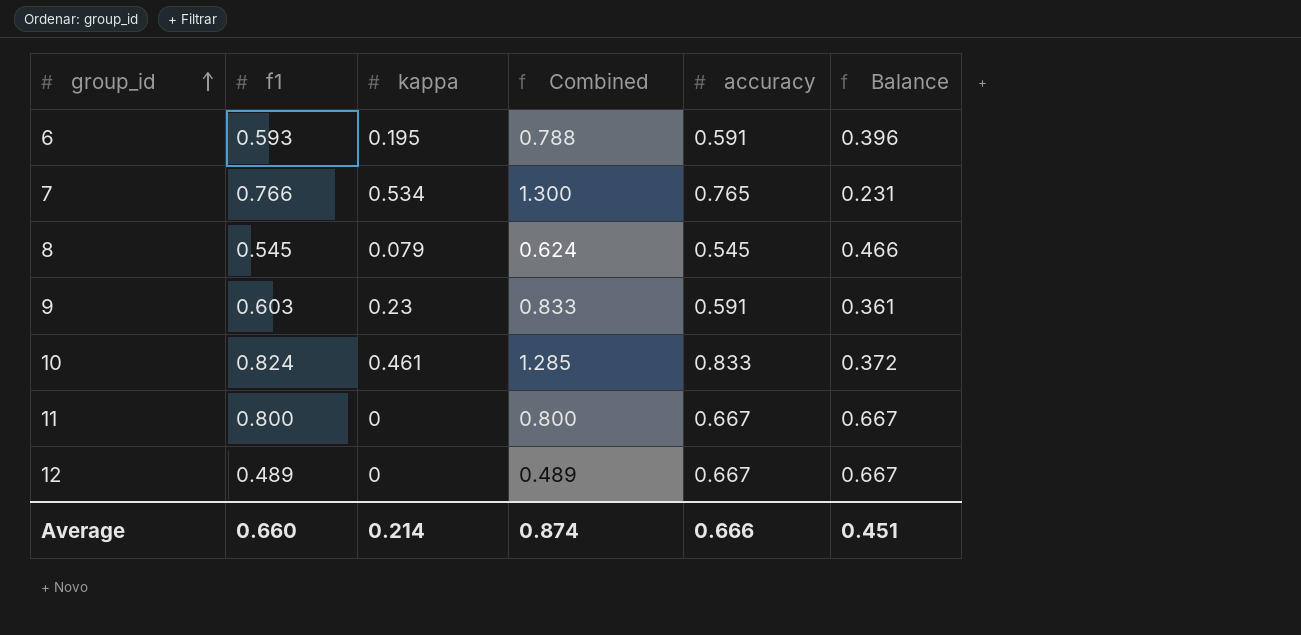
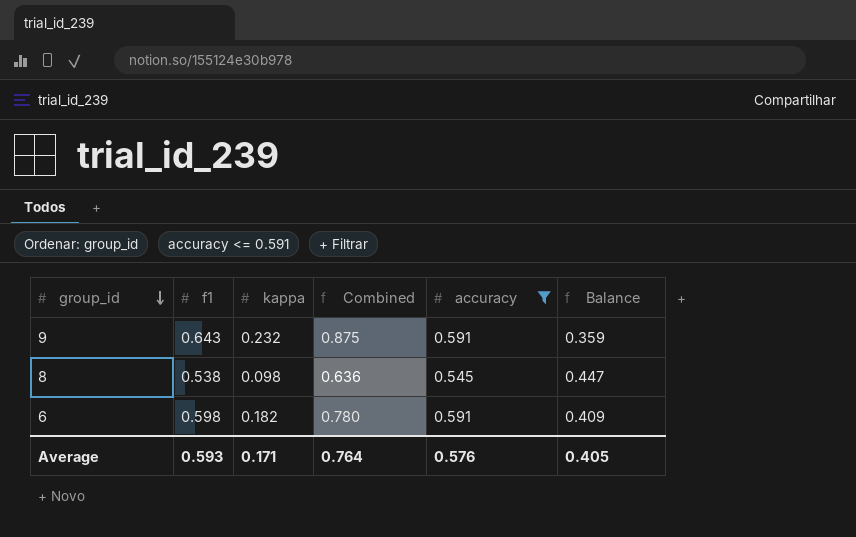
filter: none -> accuracy <= 0.591
row order: group_id ascending -> group_id descending
9 | f1: 0.603 -> 0.643
9 | kappa: 0.23 -> 0.232
9 | Combined: 0.833 -> 0.875
9 | Balance: 0.361 -> 0.359
8 | f1: 0.545 -> 0.538
8 | kappa: 0.079 -> 0.098
8 | Combined: 0.624 -> 0.636
8 | Balance: 0.466 -> 0.447
6 | f1: 0.593 -> 0.598
6 | kappa: 0.195 -> 0.182
6 | Combined: 0.788 -> 0.780
6 | Balance: 0.396 -> 0.409
Average | f1: 0.660 -> 0.593
Average | kappa: 0.214 -> 0.171
Average | Combined: 0.874 -> 0.764
Average | accuracy: 0.666 -> 0.576
Average | Balance: 0.451 -> 0.405

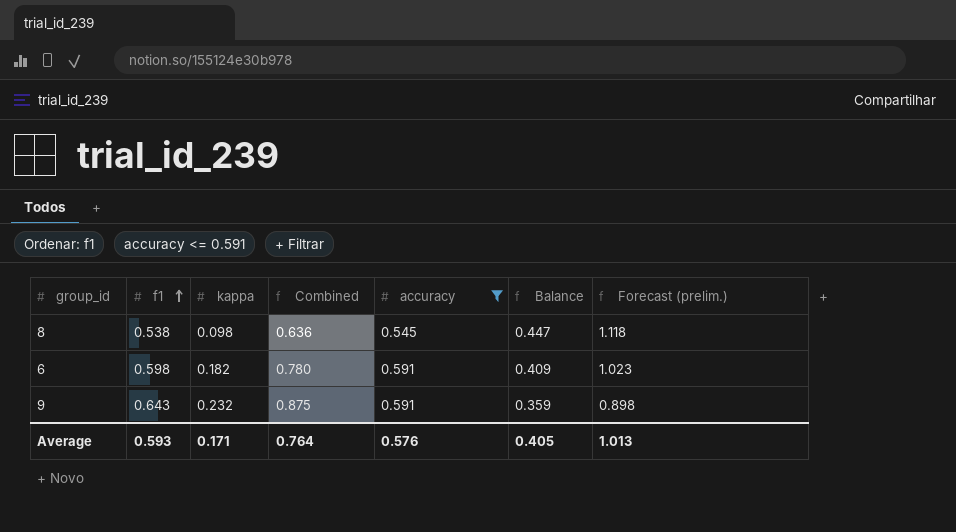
row order: group_id descending -> f1 ascending
column Forecast (prelim.) | formula: none -> [Balance] * 2.5

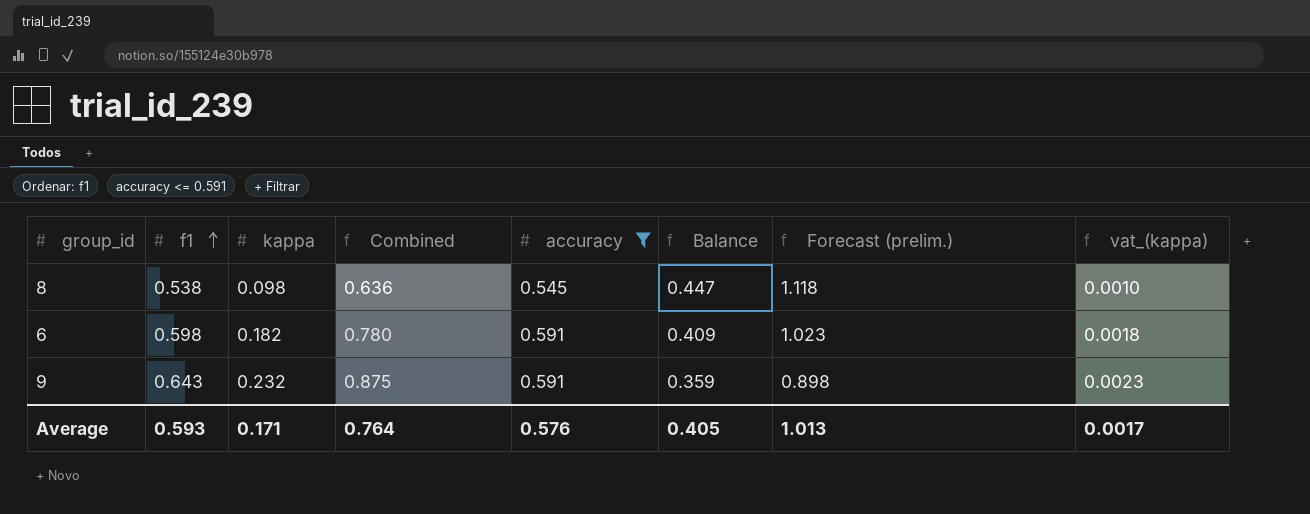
column vat_(kappa) | formula: none -> [kappa] * 0.01

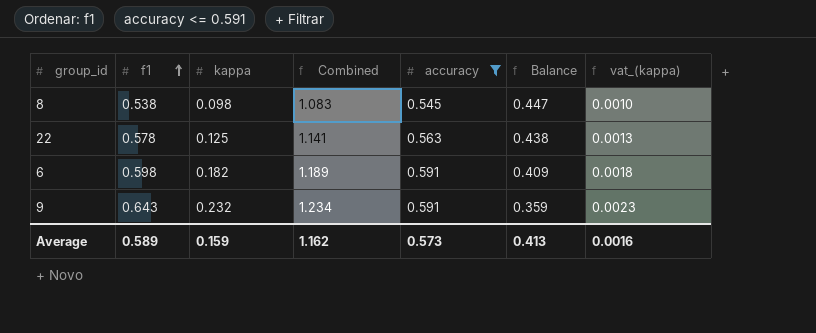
column Forecast (prelim.) | formula: [Balance] * 2.5 -> none
column Combined | formula: [f1] + [kappa] -> [f1] + [accuracy]
row 22: none -> 0.578 | 0.125 | 1.141 | 0.563 | 0.438 | 0.0013
Average | f1: 0.593 -> 0.589
Average | kappa: 0.171 -> 0.159
Average | Combined: 0.764 -> 1.162
Average | accuracy: 0.576 -> 0.573
Average | Balance: 0.405 -> 0.413
Average | vat_(kappa): 0.0017 -> 0.0016

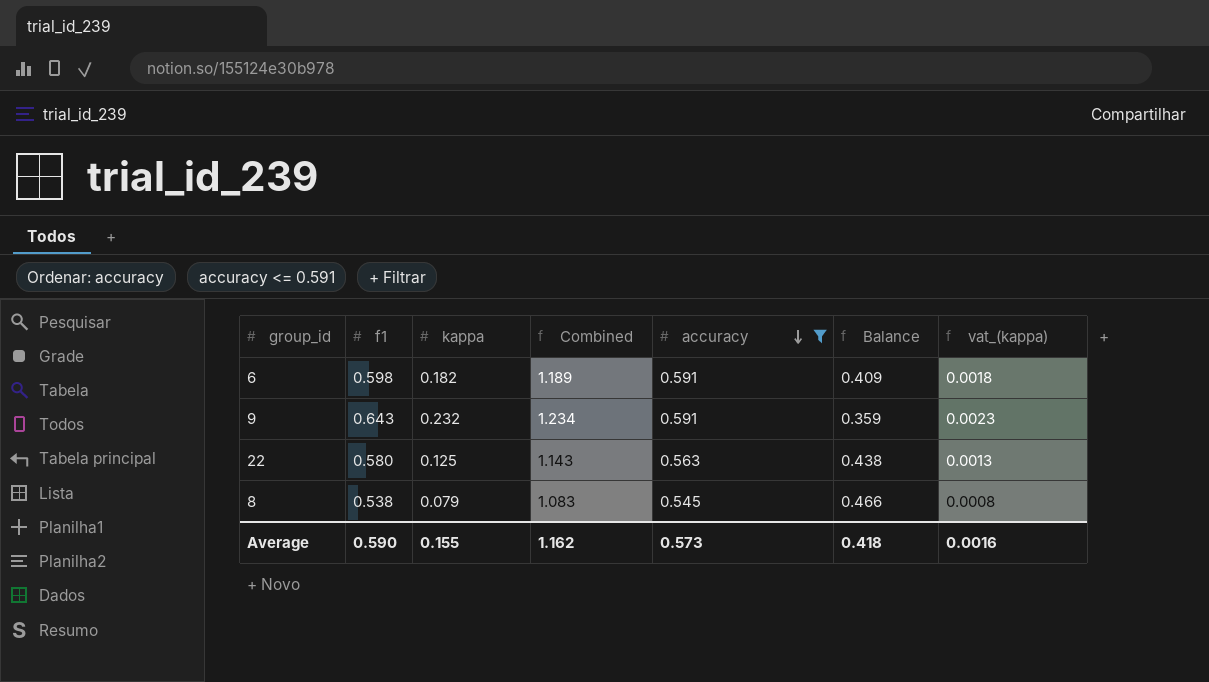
row order: f1 ascending -> accuracy descending
22 | f1: 0.578 -> 0.580
22 | Combined: 1.141 -> 1.143
8 | kappa: 0.098 -> 0.079
8 | Balance: 0.447 -> 0.466
8 | vat_(kappa): 0.0010 -> 0.0008
Average | f1: 0.589 -> 0.590
Average | kappa: 0.159 -> 0.155
Average | Balance: 0.413 -> 0.418

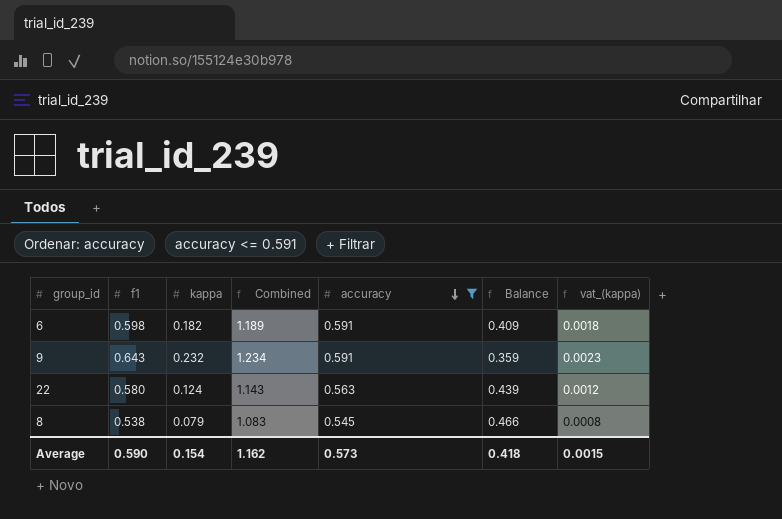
22 | kappa: 0.125 -> 0.124
22 | Balance: 0.438 -> 0.439
22 | vat_(kappa): 0.0013 -> 0.0012
Average | kappa: 0.155 -> 0.154
Average | vat_(kappa): 0.0016 -> 0.0015

